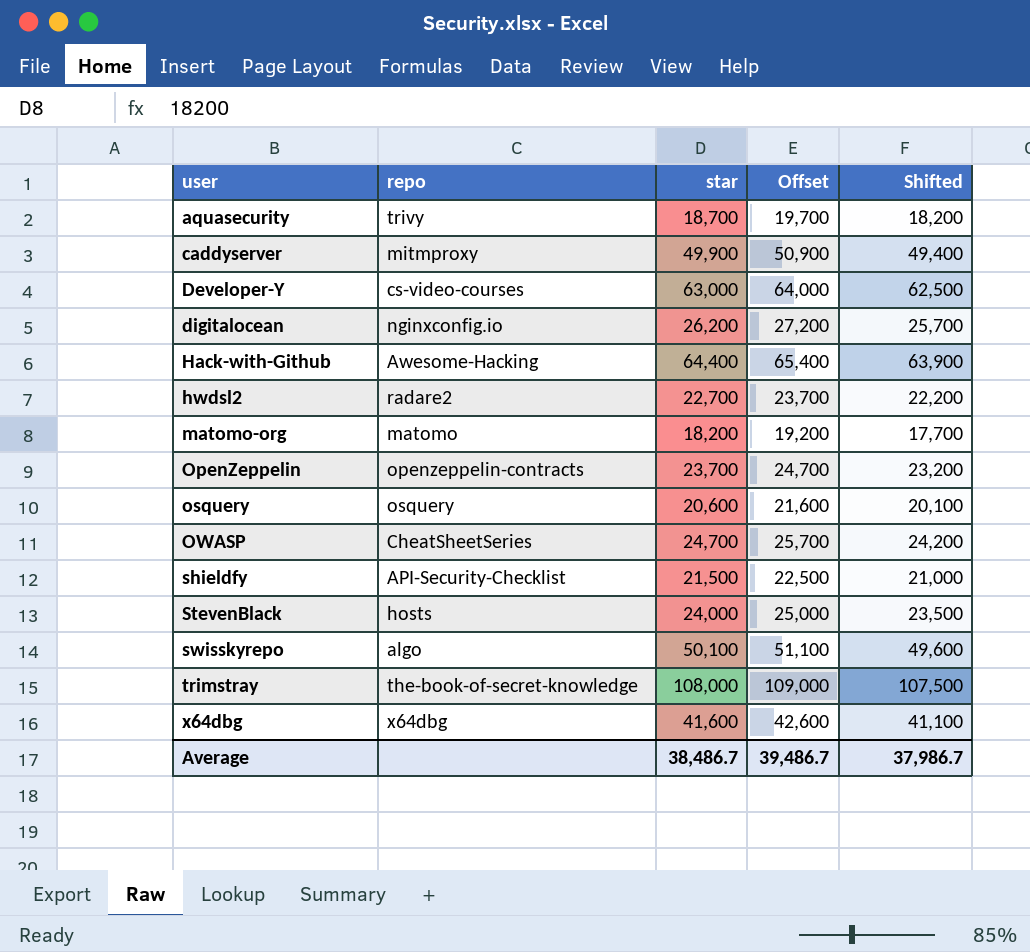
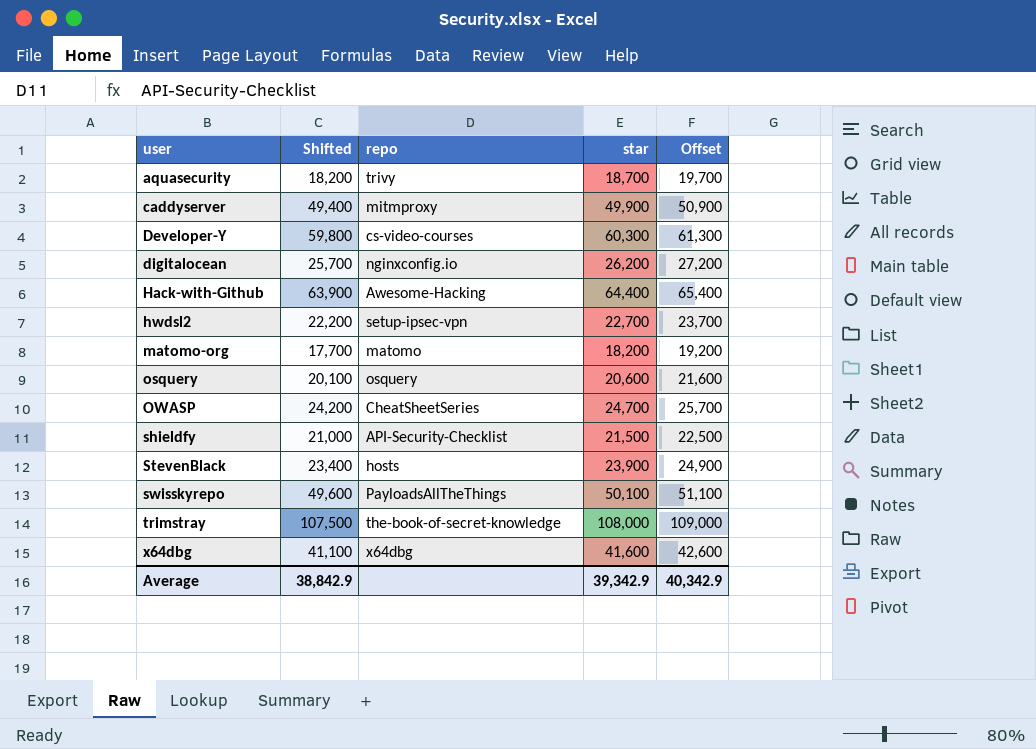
column Shifted | position: 5 -> 2
row OpenZeppelin: openzeppelin-contracts | 23,700 | 24,700 | 23,200 -> none
Developer-Y | Shifted: 62,500 -> 59,800
Developer-Y | star: 63,000 -> 60,300
Developer-Y | Offset: 64,000 -> 61,300
hwdsl2 | repo: radare2 -> setup-ipsec-vpn
StevenBlack | Shifted: 23,500 -> 23,400
StevenBlack | star: 24,000 -> 23,900
StevenBlack | Offset: 25,000 -> 24,900
swisskyrepo | repo: algo -> PayloadsAllTheThings
Average | Shifted: 37,986.7 -> 38,842.9
Average | star: 38,486.7 -> 39,342.9
Average | Offset: 39,486.7 -> 40,342.9

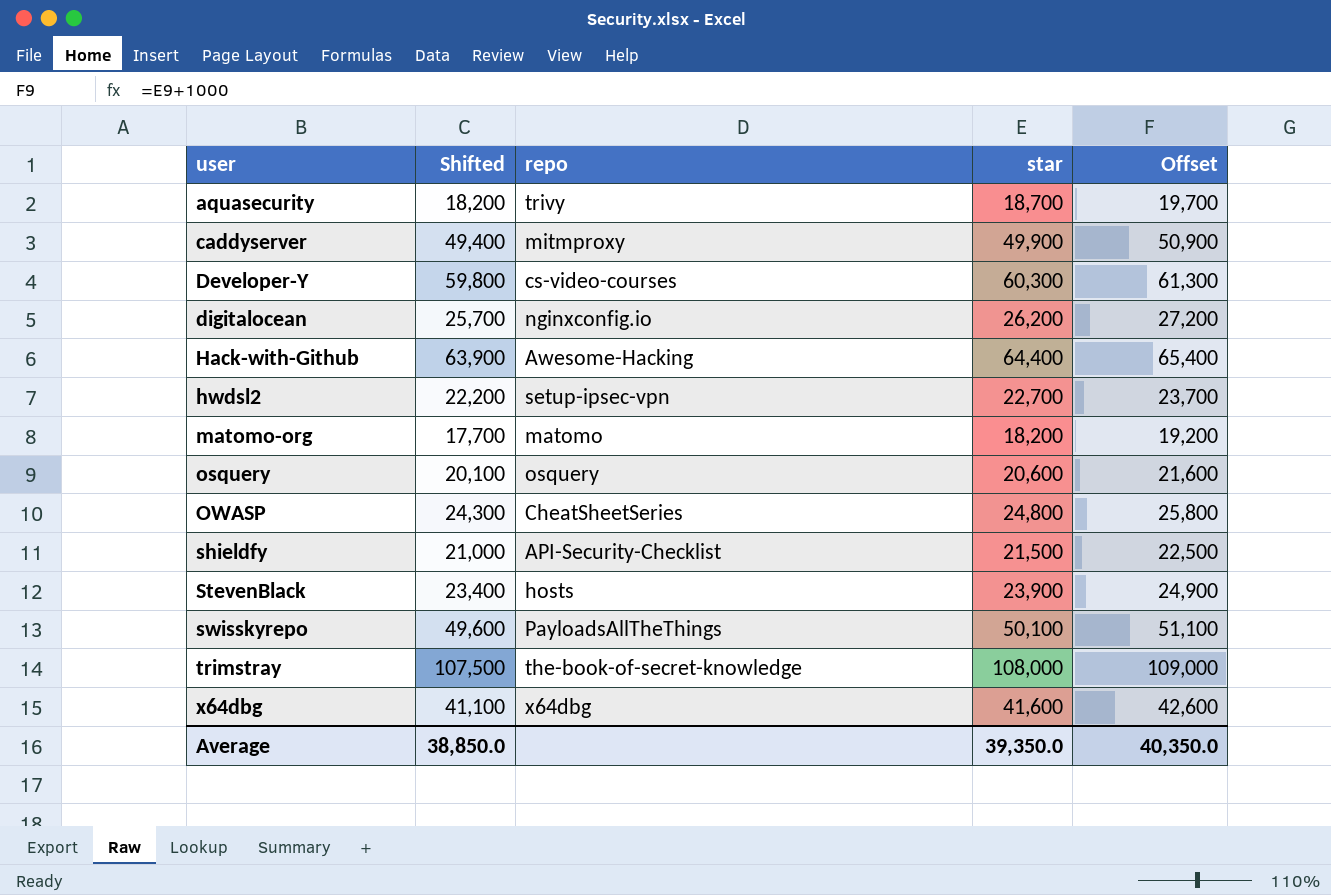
OWASP | Shifted: 24,200 -> 24,300
OWASP | star: 24,700 -> 24,800
OWASP | Offset: 25,700 -> 25,800
Average | Shifted: 38,842.9 -> 38,850.0
Average | star: 39,342.9 -> 39,350.0
Average | Offset: 40,342.9 -> 40,350.0

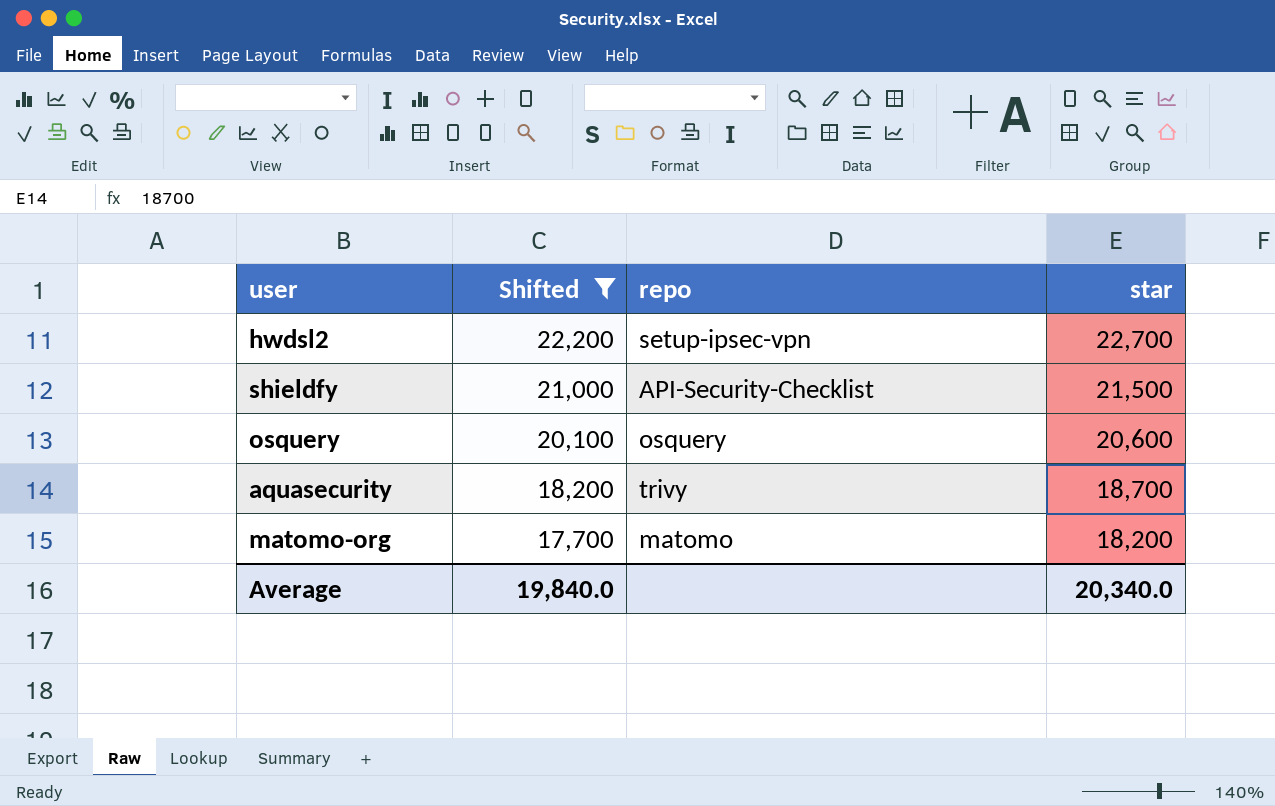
filter: none -> Shifted <= 22,200
row order: user ascending -> Shifted descending
column Offset | formula: [star] + 1000 -> none
Average | Shifted: 38,850.0 -> 19,840.0
Average | star: 39,350.0 -> 20,340.0

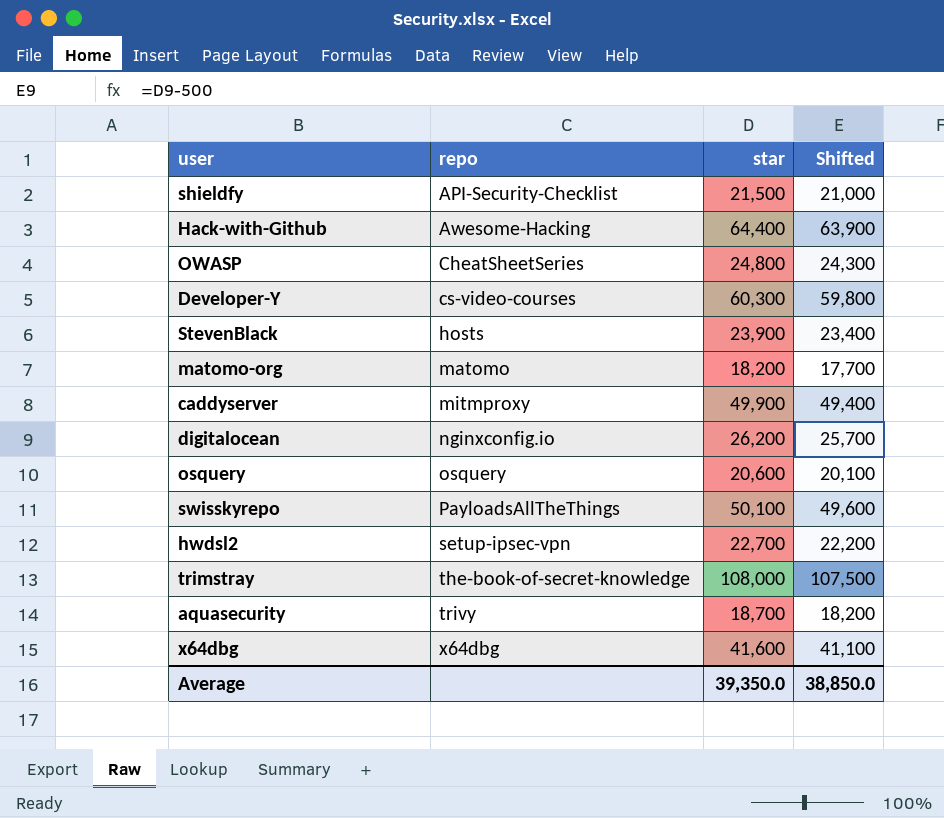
filter: Shifted <= 22,200 -> none
row order: Shifted descending -> repo ascending
column Shifted | position: 2 -> 4
Average | star: 20,340.0 -> 39,350.0
Average | Shifted: 19,840.0 -> 38,850.0

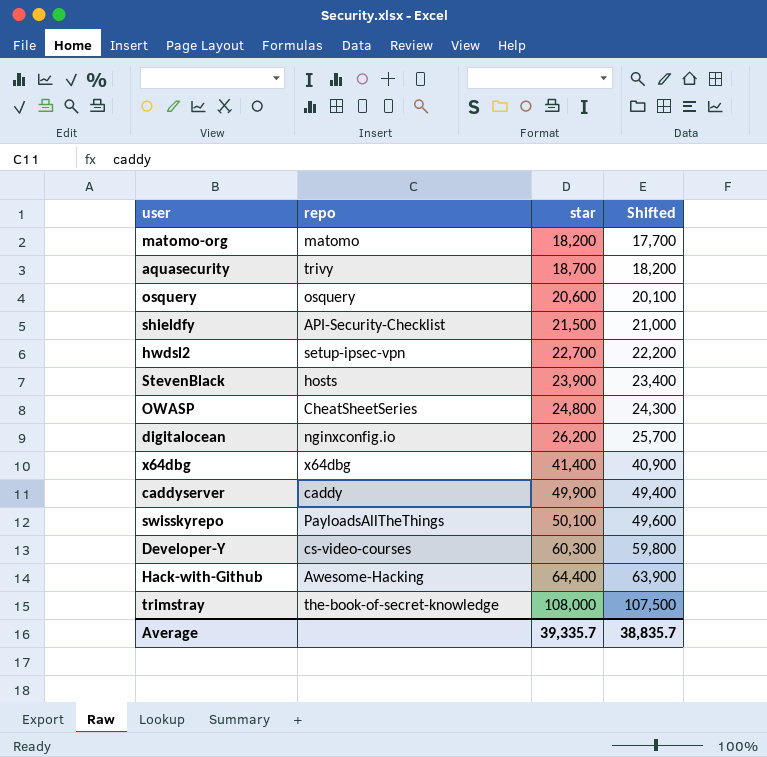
row order: repo ascending -> star ascending
x64dbg | star: 41,600 -> 41,400
x64dbg | Shifted: 41,100 -> 40,900
caddyserver | repo: mitmproxy -> caddy
Average | star: 39,350.0 -> 39,335.7
Average | Shifted: 38,850.0 -> 38,835.7

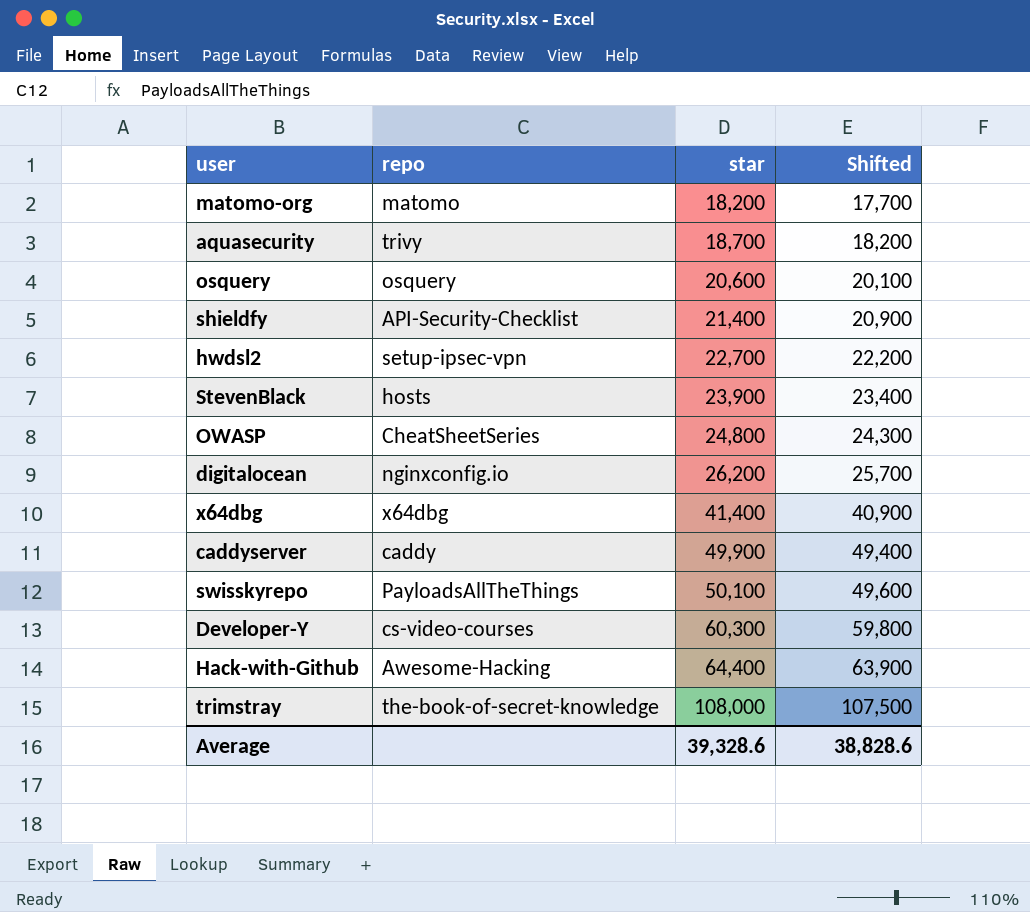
shieldfy | star: 21,500 -> 21,400
shieldfy | Shifted: 21,000 -> 20,900
Average | star: 39,335.7 -> 39,328.6
Average | Shifted: 38,835.7 -> 38,828.6

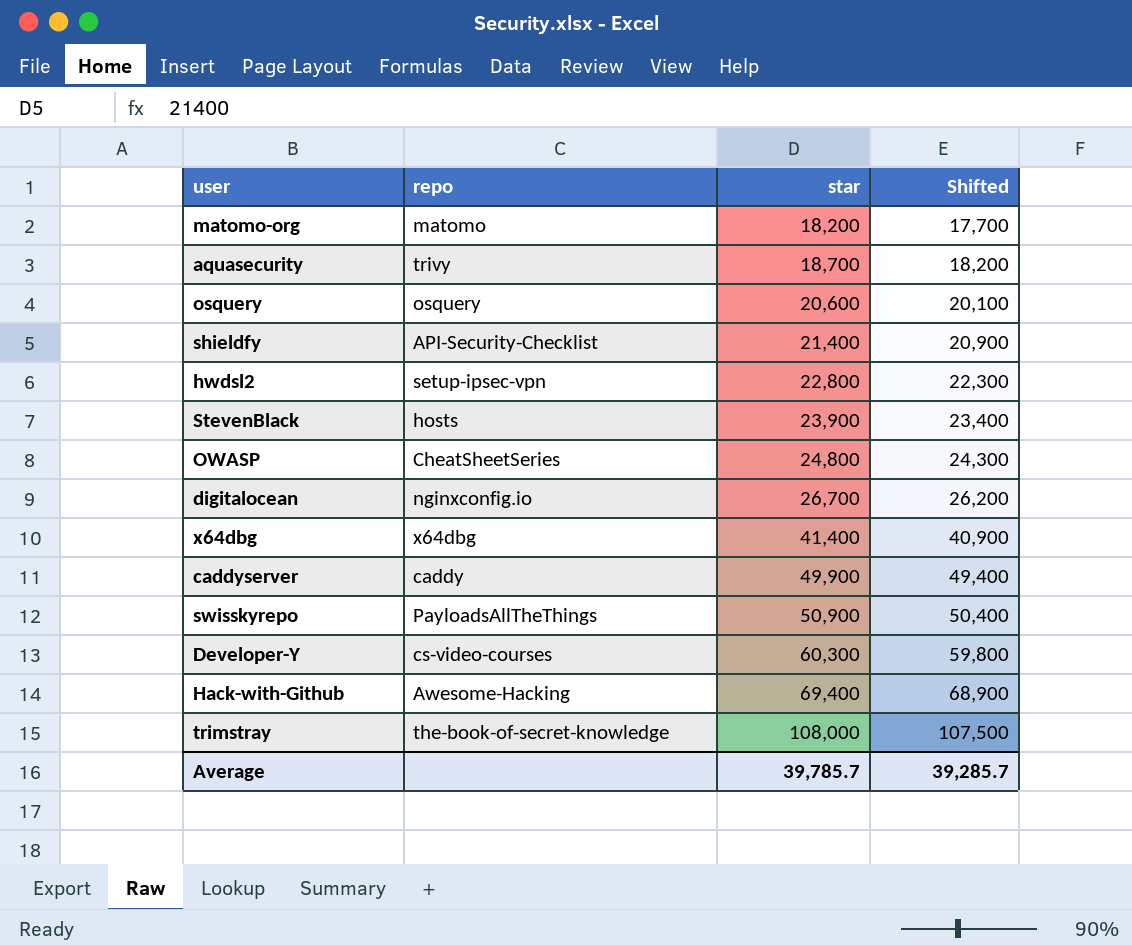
hwdsl2 | star: 22,700 -> 22,800
hwdsl2 | Shifted: 22,200 -> 22,300
digitalocean | star: 26,200 -> 26,700
digitalocean | Shifted: 25,700 -> 26,200
swisskyrepo | star: 50,100 -> 50,900
swisskyrepo | Shifted: 49,600 -> 50,400
Hack-with-Github | star: 64,400 -> 69,400
Hack-with-Github | Shifted: 63,900 -> 68,900
Average | star: 39,328.6 -> 39,785.7
Average | Shifted: 38,828.6 -> 39,285.7

